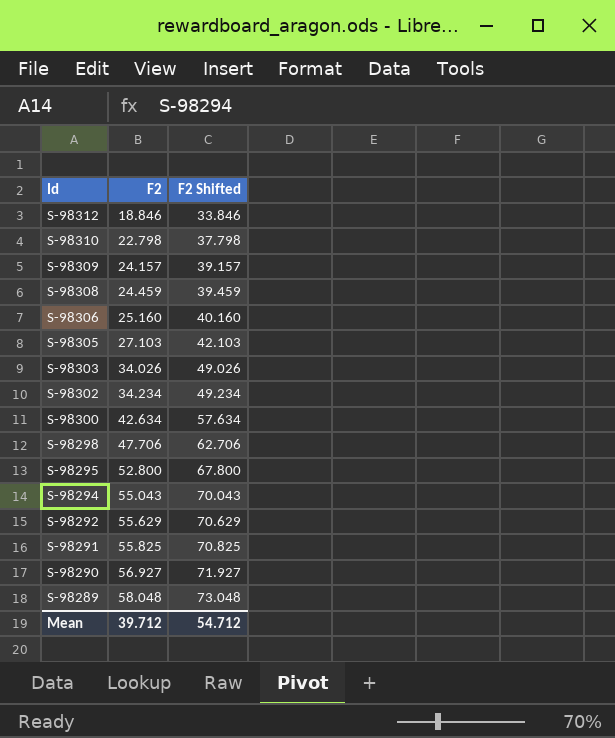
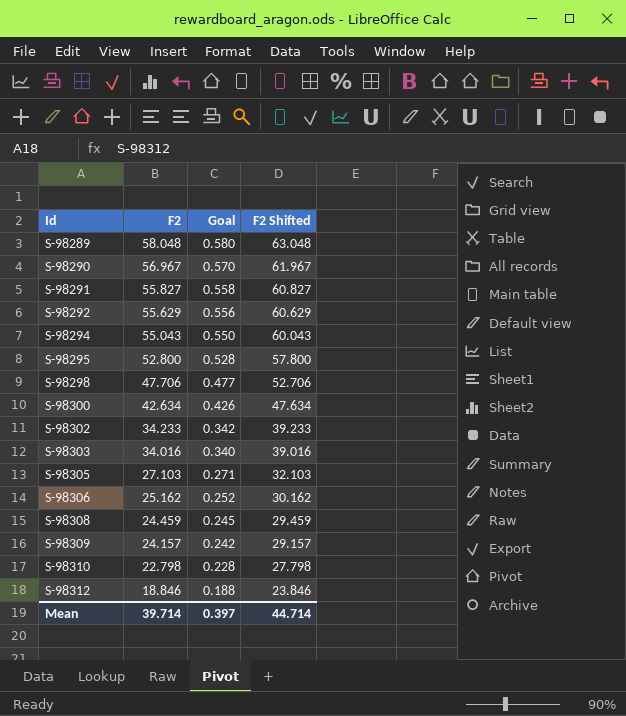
row order: Id descending -> Id ascending
column Goal | formula: none -> [F2] * 0.01
column F2 Shifted | formula: [F2] + 15 -> [F2] + 5
S-98290 | F2: 56.927 -> 56.967
S-98291 | F2: 55.825 -> 55.827
S-98302 | F2: 34.234 -> 34.233
S-98303 | F2: 34.026 -> 34.016
S-98306 | F2: 25.160 -> 25.162
Mean | F2: 39.712 -> 39.714
Mean | F2 Shifted: 54.712 -> 44.714

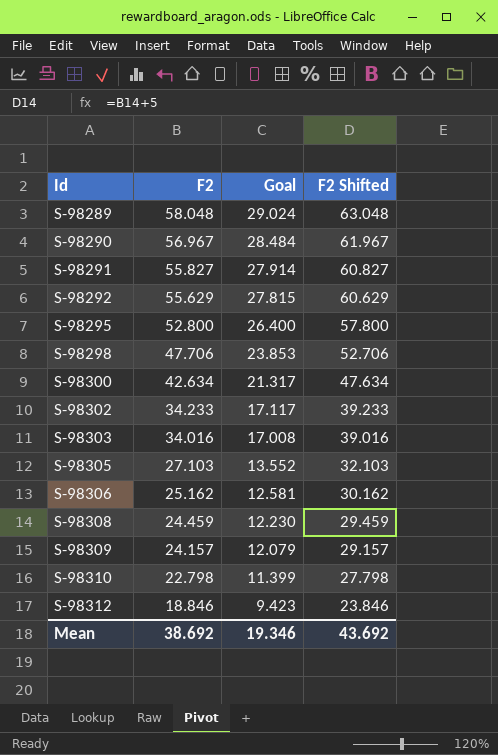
column Goal | formula: [F2] * 0.01 -> [F2] * 0.5
row S-98294: 55.043 | 0.550 | 60.043 -> none
Mean | F2: 39.714 -> 38.692
Mean | Goal: 0.397 -> 19.346
Mean | F2 Shifted: 44.714 -> 43.692

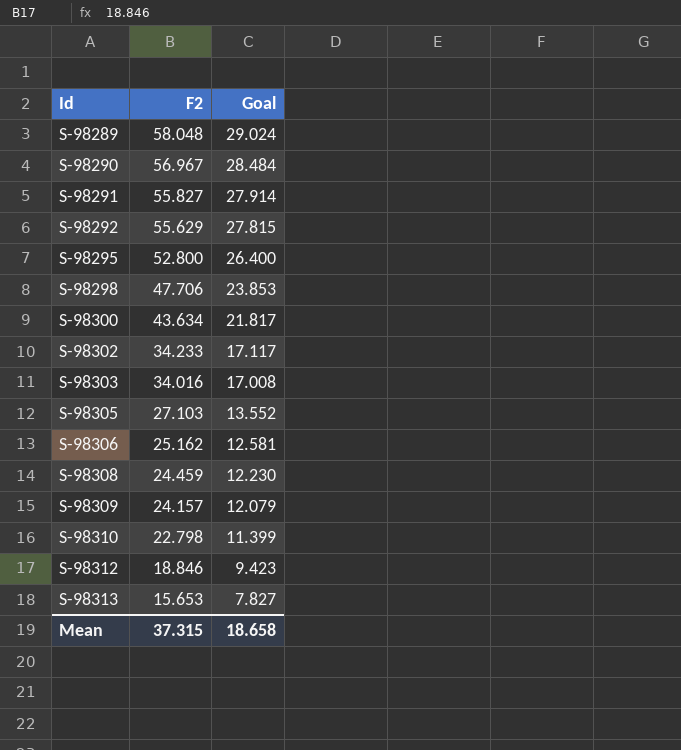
column F2 Shifted | formula: [F2] + 5 -> none
S-98300 | F2: 42.634 -> 43.634
S-98300 | Goal: 21.317 -> 21.817
row S-98313: none -> 15.653 | 7.827
Mean | F2: 38.692 -> 37.315
Mean | Goal: 19.346 -> 18.658

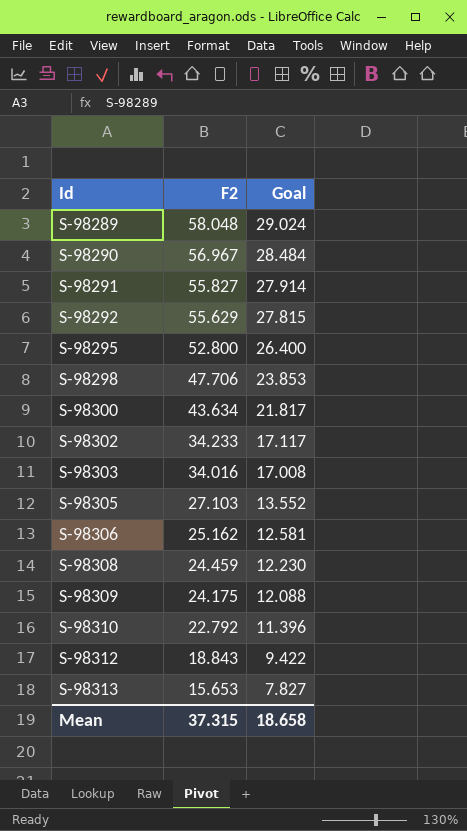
S-98309 | F2: 24.157 -> 24.175
S-98309 | Goal: 12.079 -> 12.088
S-98310 | F2: 22.798 -> 22.792
S-98310 | Goal: 11.399 -> 11.396
S-98312 | F2: 18.846 -> 18.843
S-98312 | Goal: 9.423 -> 9.422

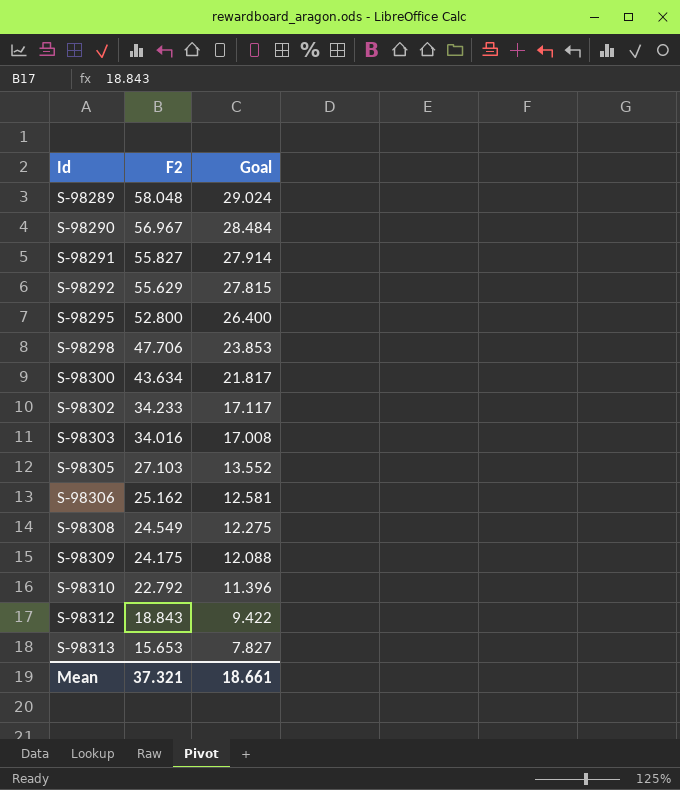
S-98308 | F2: 24.459 -> 24.549
S-98308 | Goal: 12.230 -> 12.275
Mean | F2: 37.315 -> 37.321
Mean | Goal: 18.658 -> 18.661

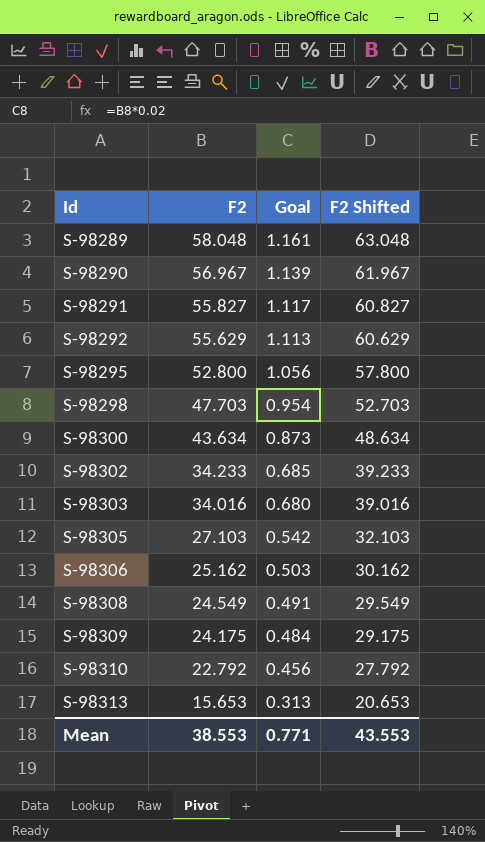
column Goal | formula: [F2] * 0.5 -> [F2] * 0.02
column F2 Shifted | formula: none -> [F2] + 5
row S-98312: 18.843 | 9.422 -> none
S-98298 | F2: 47.706 -> 47.703
Mean | F2: 37.321 -> 38.553
Mean | Goal: 18.661 -> 0.771

